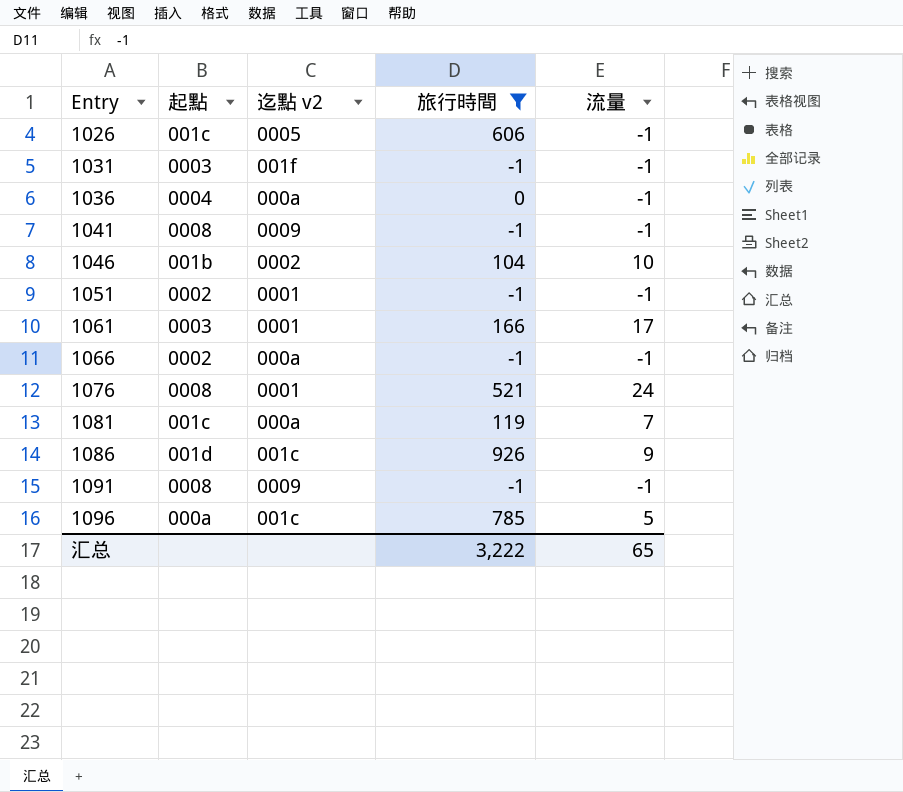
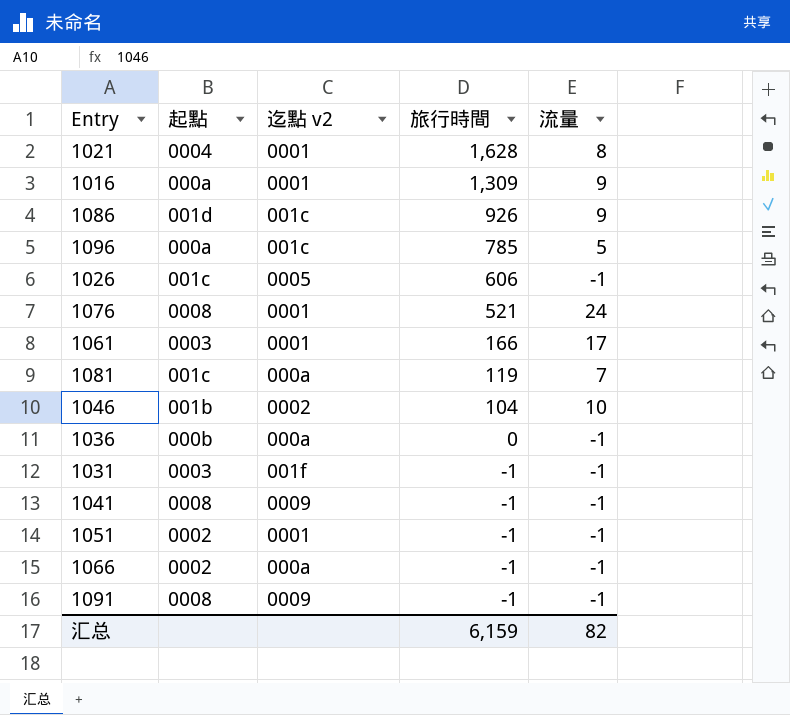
filter: 旅行時間 <= 926 -> none
row order: Entry ascending -> 旅行時間 descending
1036 | 起點: 0004 -> 000b
汇总 | 旅行時間: 3,222 -> 6,159
汇总 | 流量: 65 -> 82

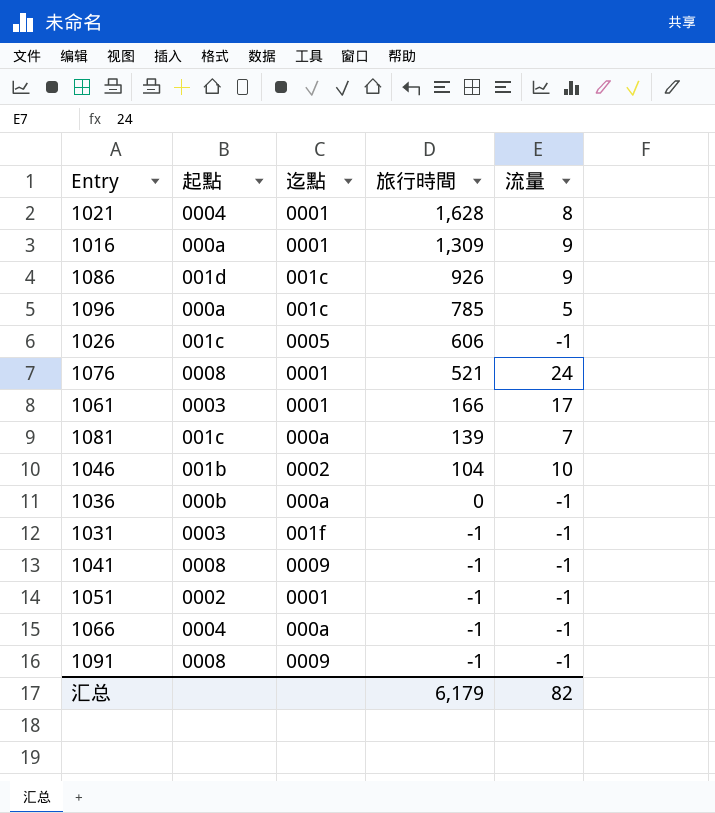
column name: 迄點 v2 -> 迄點
1081 | 旅行時間: 119 -> 139
1066 | 起點: 0002 -> 0004
汇总 | 旅行時間: 6,159 -> 6,179

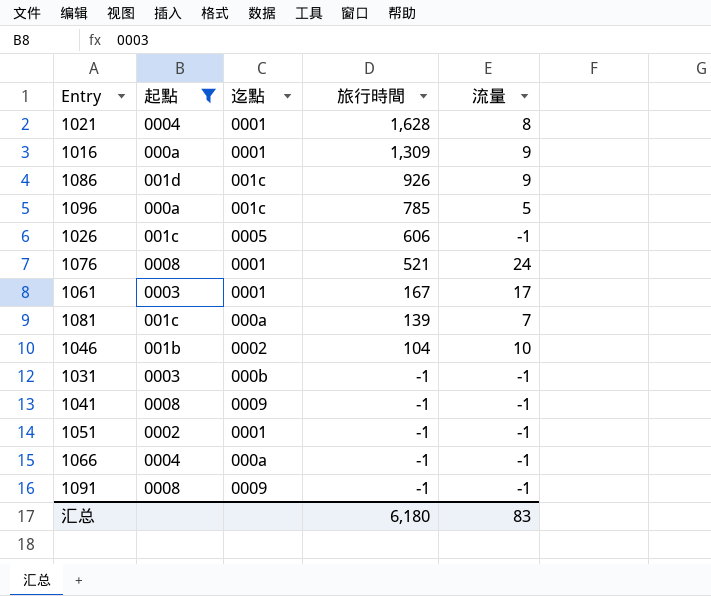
filter: none -> 起點 != 000b
1061 | 旅行時間: 166 -> 167
1031 | 迄點: 001f -> 000b
汇总 | 旅行時間: 6,179 -> 6,180
汇总 | 流量: 82 -> 83

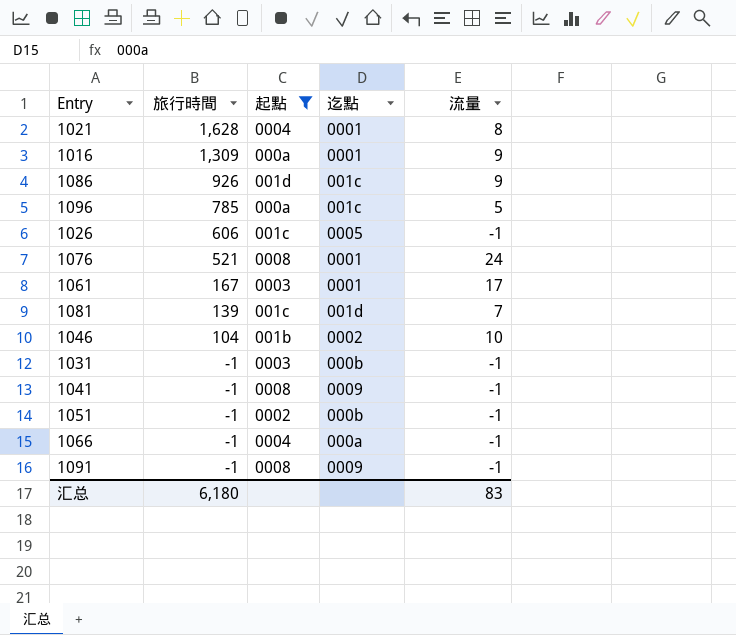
column 旅行時間 | position: 4 -> 2
1081 | 迄點: 000a -> 001d
1051 | 迄點: 0001 -> 000b

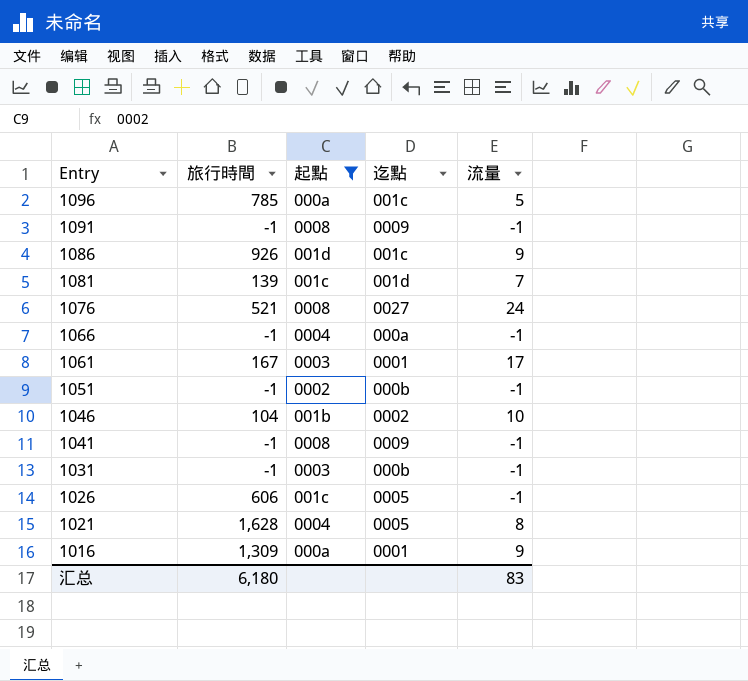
row order: 旅行時間 descending -> Entry descending
1076 | 迄點: 0001 -> 0027
1021 | 迄點: 0001 -> 0005

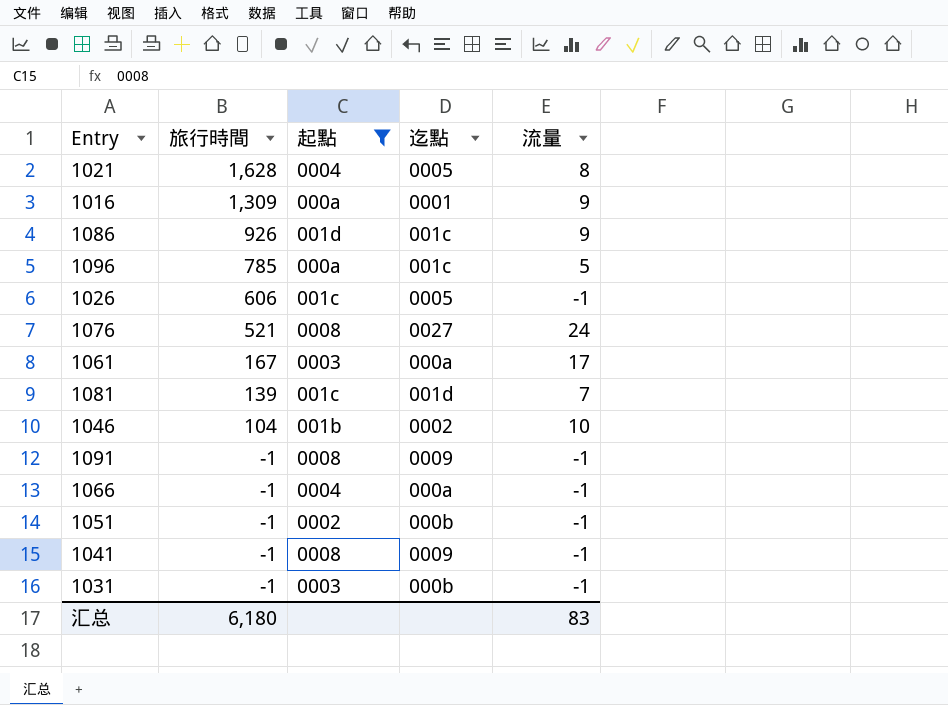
row order: Entry descending -> 旅行時間 descending
1061 | 迄點: 0001 -> 000a

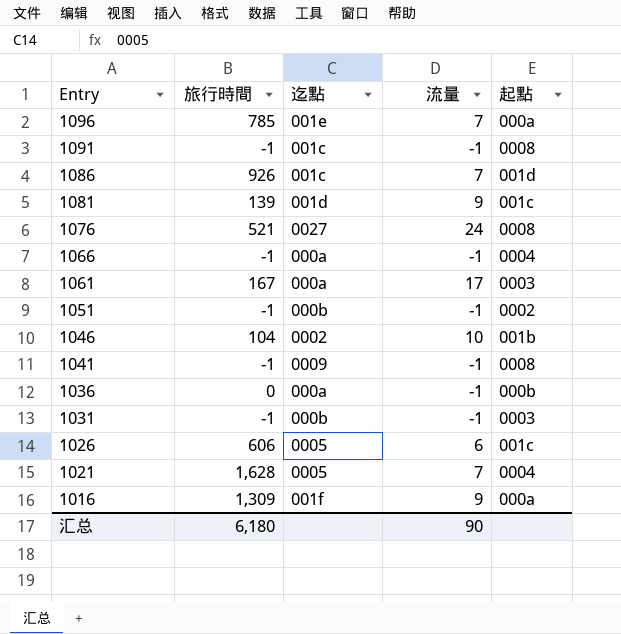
filter: 起點 != 000b -> none
row order: 旅行時間 descending -> Entry descending
column 起點 | position: 3 -> 5
1096 | 迄點: 001c -> 001e
1096 | 流量: 5 -> 7
1091 | 迄點: 0009 -> 001c
1086 | 流量: 9 -> 7
1081 | 流量: 7 -> 9
1026 | 流量: -1 -> 6
1021 | 流量: 8 -> 7
1016 | 迄點: 0001 -> 001f
汇总 | 流量: 83 -> 90

